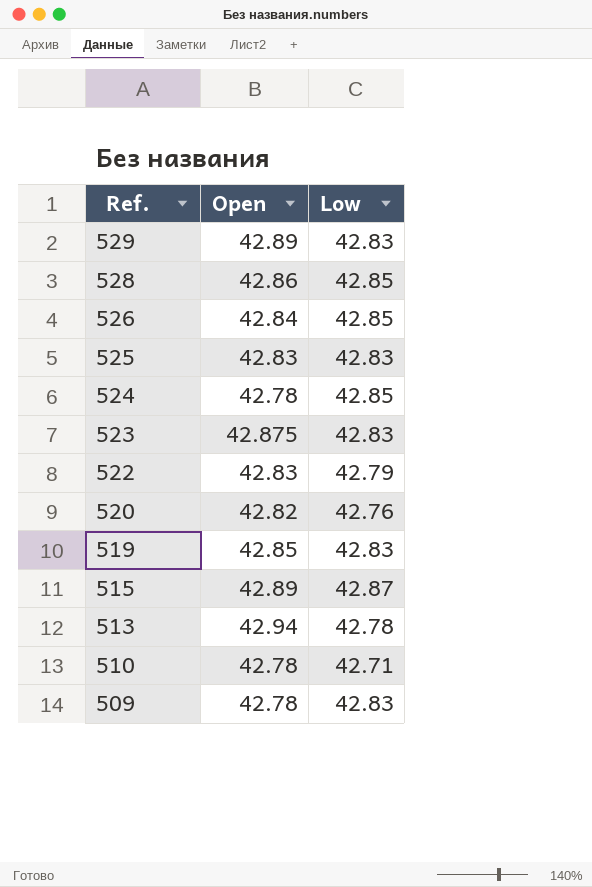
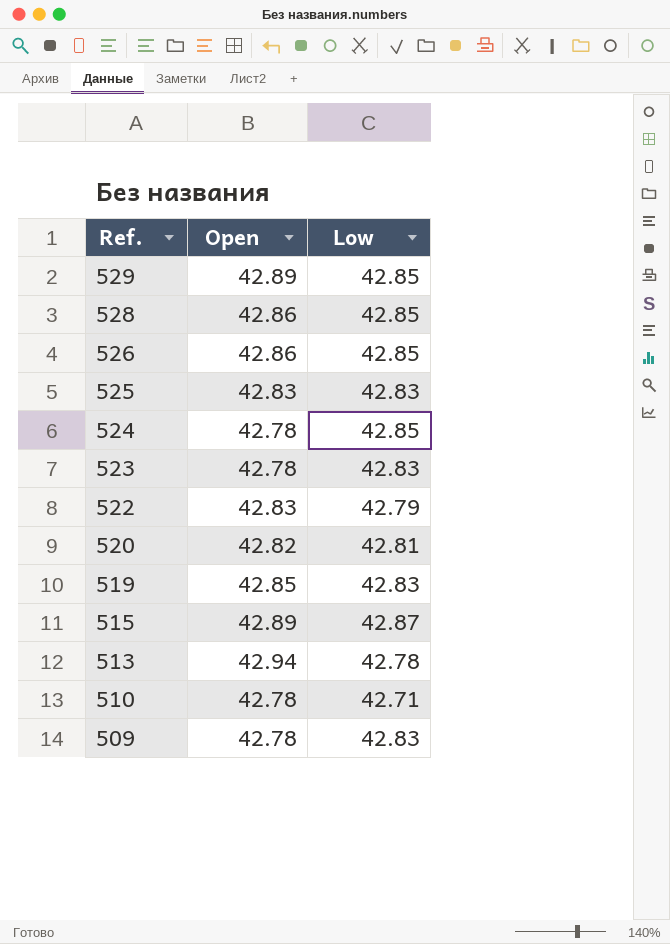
529 | Low: 42.83 -> 42.85
526 | Open: 42.84 -> 42.86
523 | Open: 42.875 -> 42.78
520 | Low: 42.76 -> 42.81

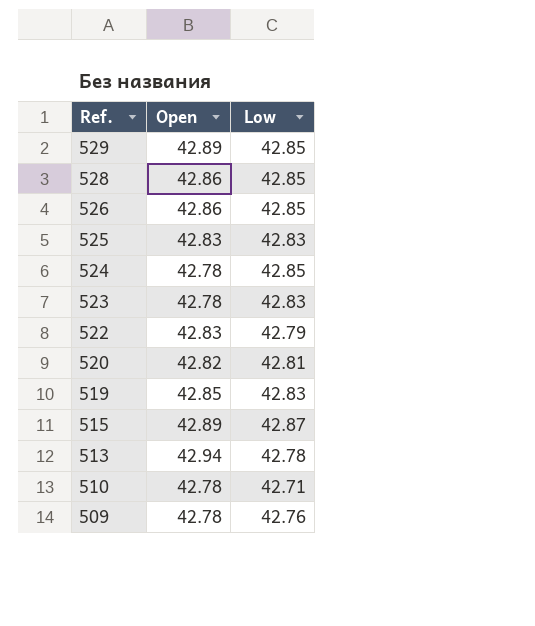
509 | Low: 42.83 -> 42.76

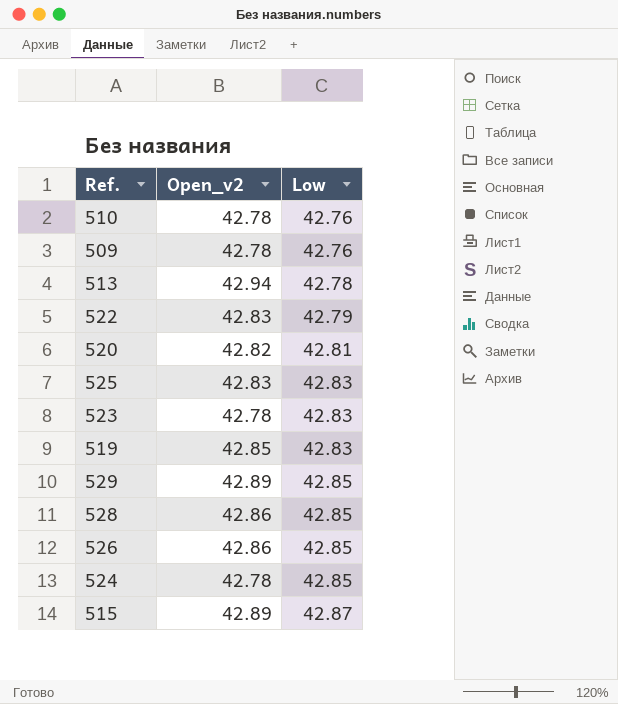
row order: Ref. descending -> Low ascending
column name: Open -> Open_v2
510 | Low: 42.71 -> 42.76

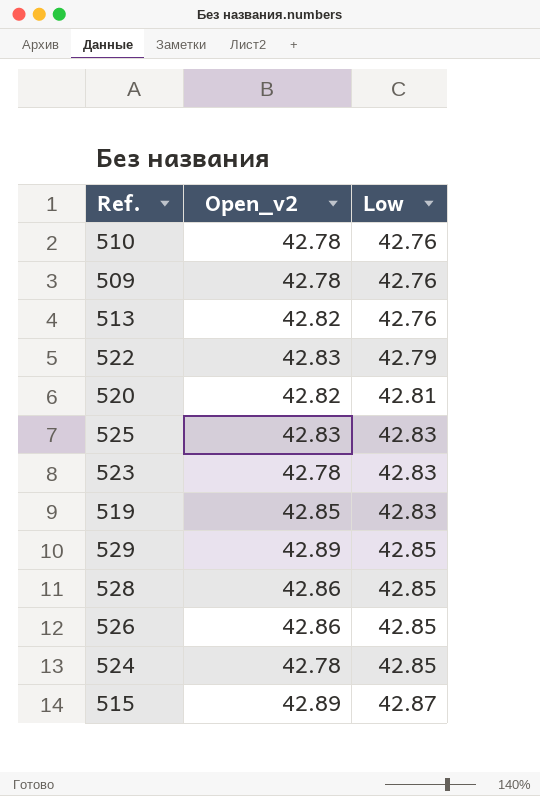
513 | Open_v2: 42.94 -> 42.82
513 | Low: 42.78 -> 42.76

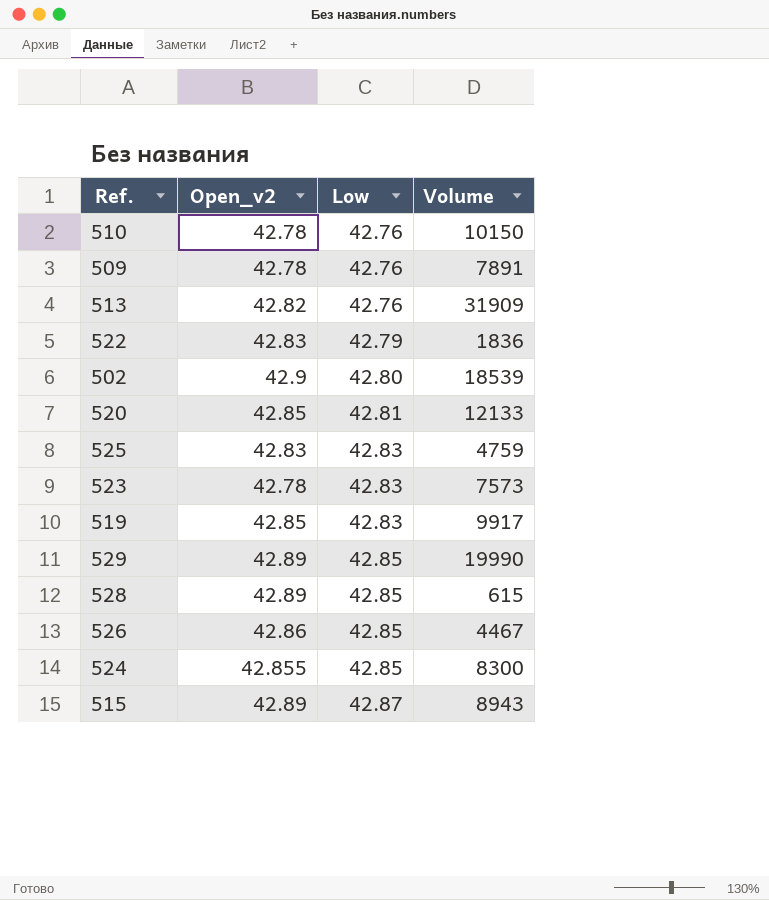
column Volume | position: none -> 4
row 502: none -> 42.9 | 42.80 | 18539
520 | Open_v2: 42.82 -> 42.85
528 | Open_v2: 42.86 -> 42.89
524 | Open_v2: 42.78 -> 42.855

